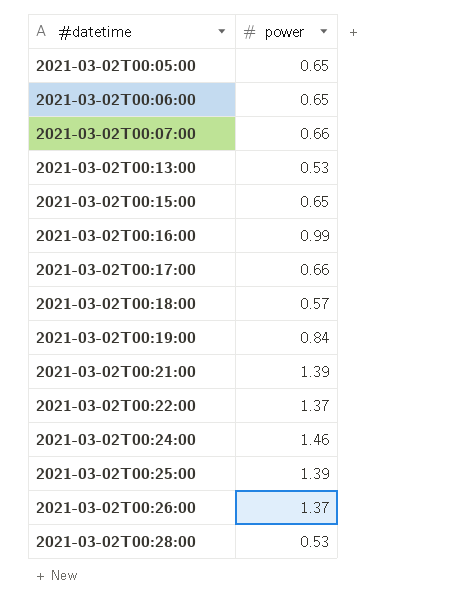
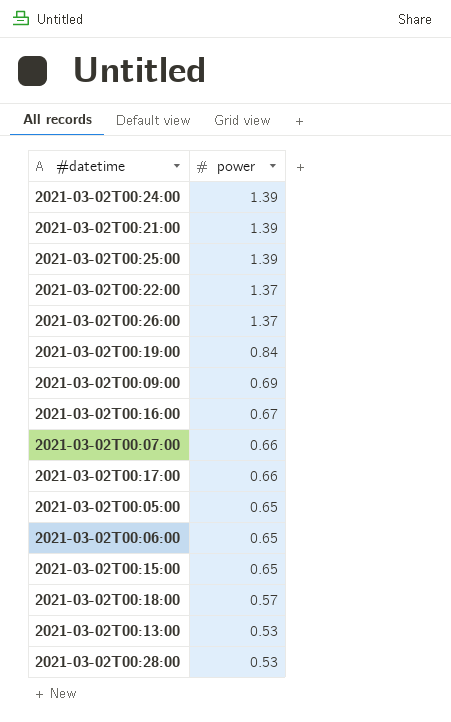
row order: #datetime ascending -> power descending
2021-03-02T00:24:00 | power: 1.46 -> 1.39
row 2021-03-02T00:09:00: none -> 0.69
2021-03-02T00:16:00 | power: 0.99 -> 0.67

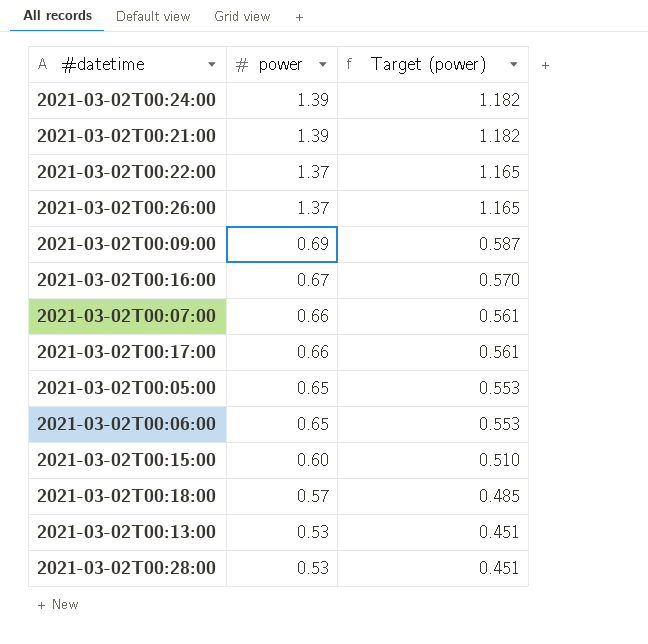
column Target (power) | formula: none -> [power] * 0.85
row 2021-03-02T00:25:00: 1.39 -> none
row 2021-03-02T00:19:00: 0.84 -> none
2021-03-02T00:15:00 | power: 0.65 -> 0.60

